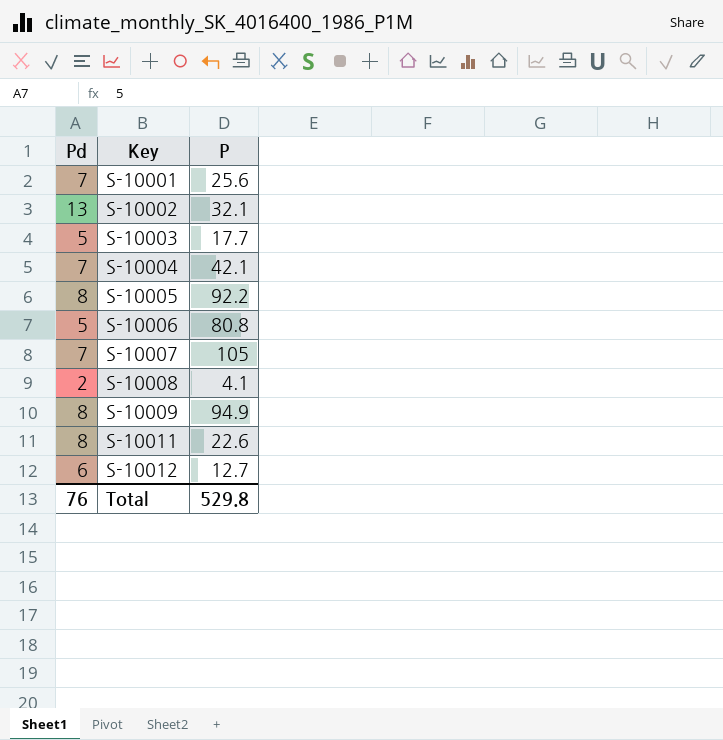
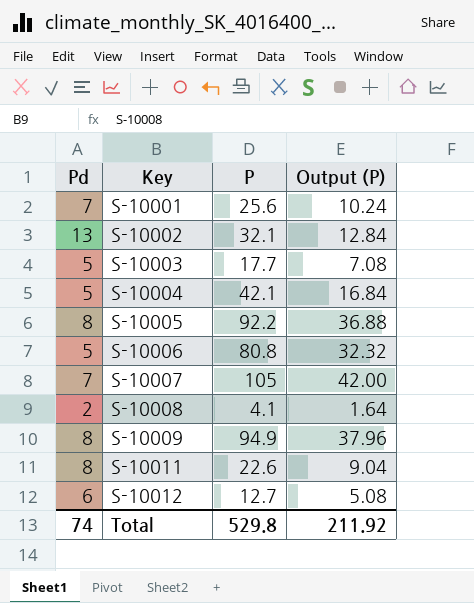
column Output (P) | formula: none -> [P] * 0.4
S-10004 | Pd: 7 -> 5
Total | Pd: 76 -> 74

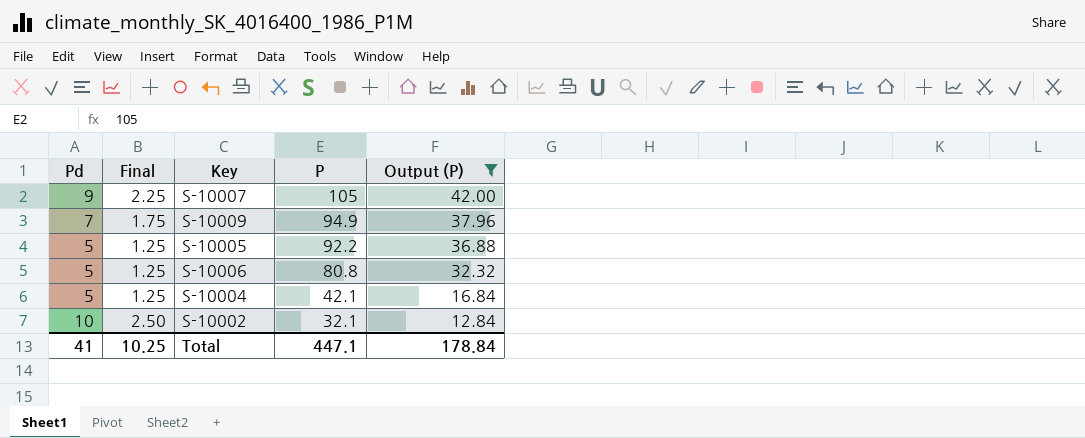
filter: none -> Output (P) >= 12.84
row order: Key ascending -> P descending
column Final | formula: none -> [Pd] * 0.25
S-10007 | Pd: 7 -> 9
S-10009 | Pd: 8 -> 7
S-10005 | Pd: 8 -> 5
S-10002 | Pd: 13 -> 10
Total | Pd: 74 -> 41
Total | P: 529.8 -> 447.1
Total | Output (P): 211.92 -> 178.84

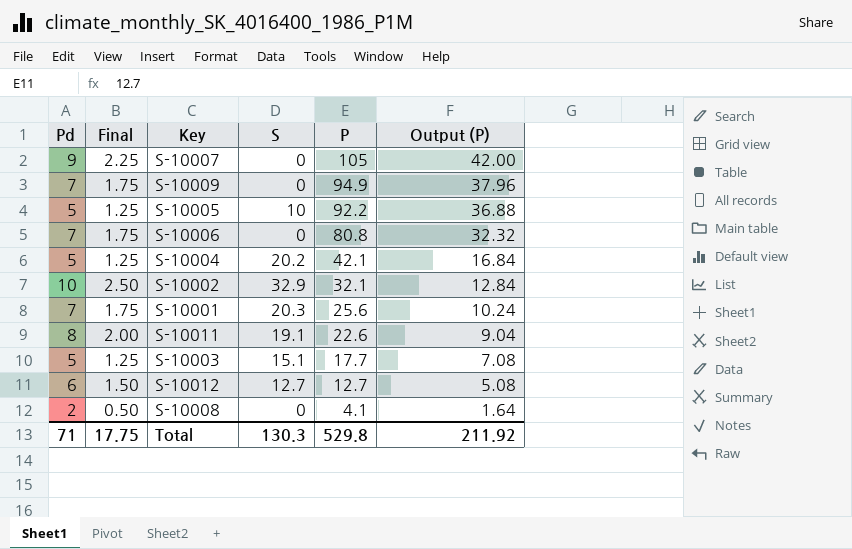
filter: Output (P) >= 12.84 -> none
column S | position: none -> 4
S-10006 | Pd: 5 -> 7
S-10006 | Final: 1.25 -> 1.75
Total | Pd: 41 -> 71
Total | Final: 10.25 -> 17.75
Total | P: 447.1 -> 529.8
Total | Output (P): 178.84 -> 211.92

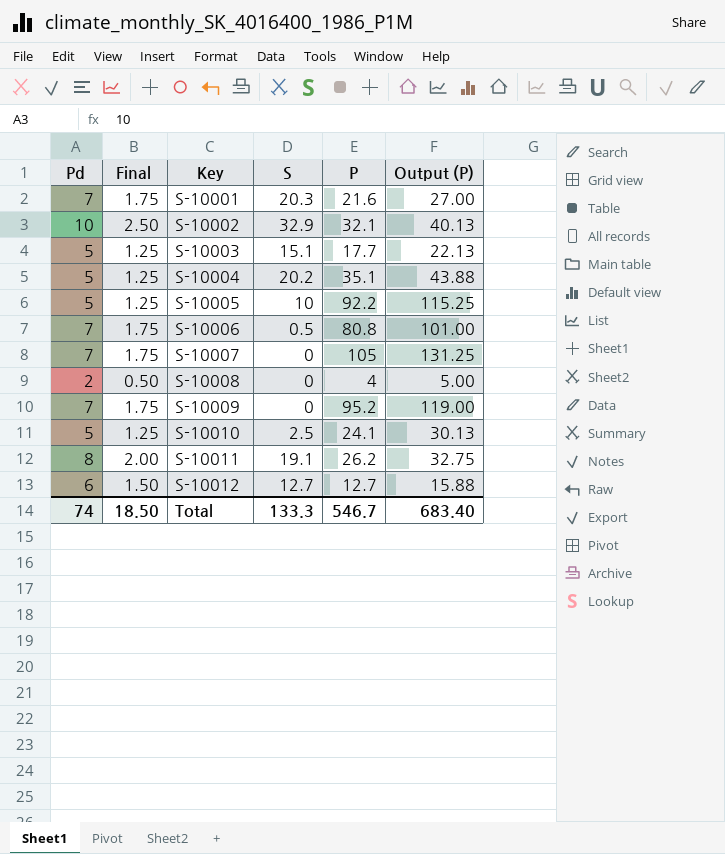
row order: P descending -> Key ascending
column Output (P) | formula: [P] * 0.4 -> [P] * 1.25
S-10001 | P: 25.6 -> 21.6
S-10004 | P: 42.1 -> 35.1
S-10006 | S: 0 -> 0.5
S-10007 | Pd: 9 -> 7
S-10007 | Final: 2.25 -> 1.75
S-10008 | P: 4.1 -> 4
S-10009 | P: 94.9 -> 95.2
row S-10010: none -> 5 | 1.25 | 2.5 | 24.1 | 30.13
S-10011 | P: 22.6 -> 26.2
Total | Pd: 71 -> 74
Total | Final: 17.75 -> 18.50
Total | S: 130.3 -> 133.3
Total | P: 529.8 -> 546.7
Total | Output (P): 211.92 -> 683.40

